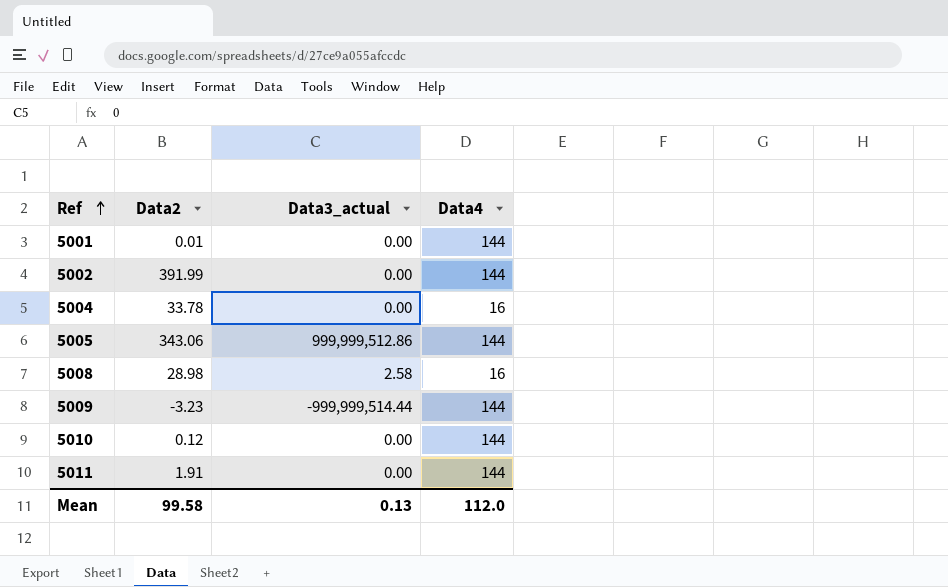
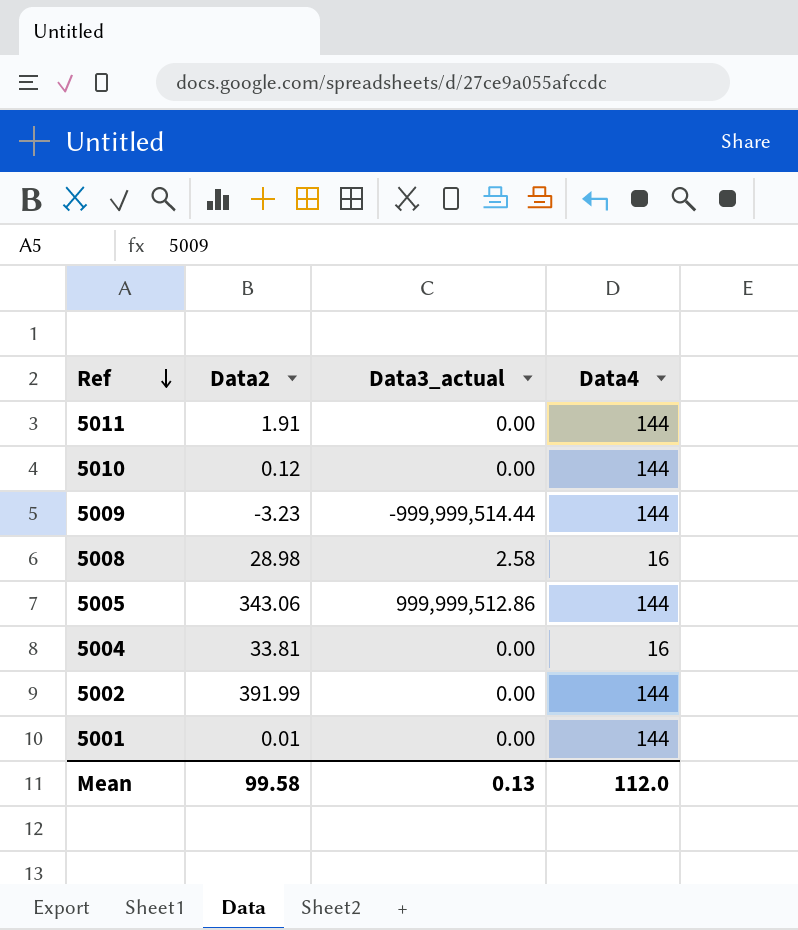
row order: Ref ascending -> Ref descending
5004 | Data2: 33.78 -> 33.81

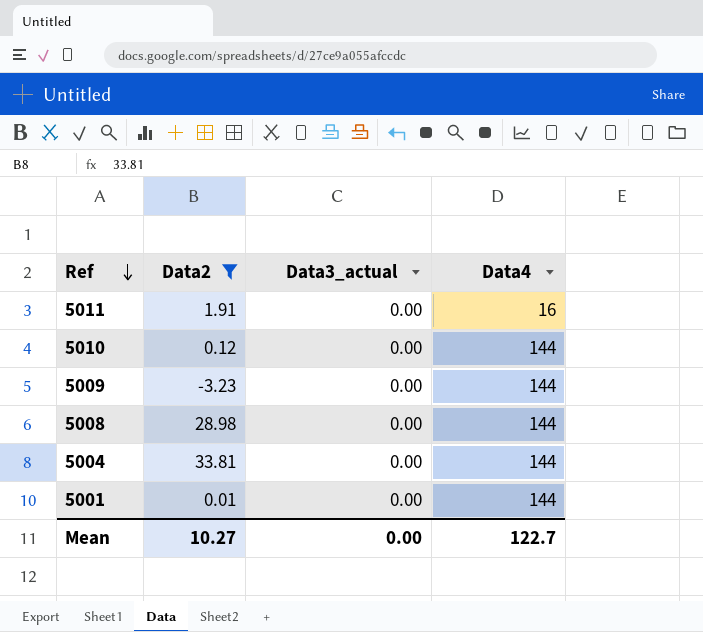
filter: none -> Data2 <= 33.81
5011 | Data4: 144 -> 16
5009 | Data3_actual: -999,999,514.44 -> 0.00
5008 | Data3_actual: 2.58 -> 0.00
5008 | Data4: 16 -> 144
5004 | Data4: 16 -> 144
Mean | Data2: 99.58 -> 10.27
Mean | Data3_actual: 0.13 -> 0.00
Mean | Data4: 112.0 -> 122.7

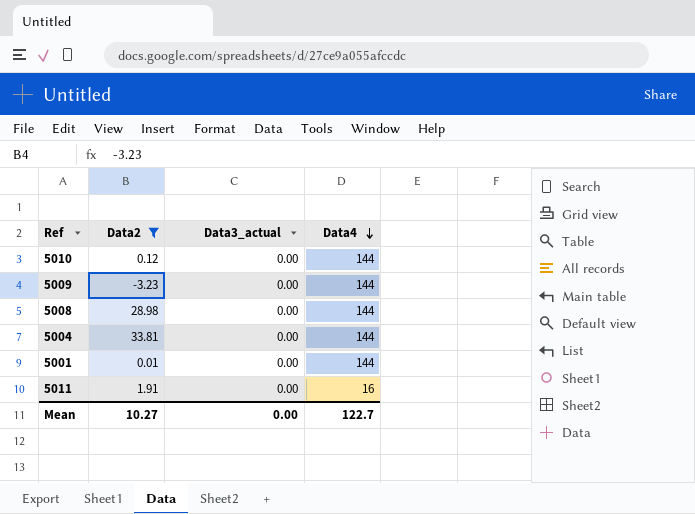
row order: Ref descending -> Data4 descending

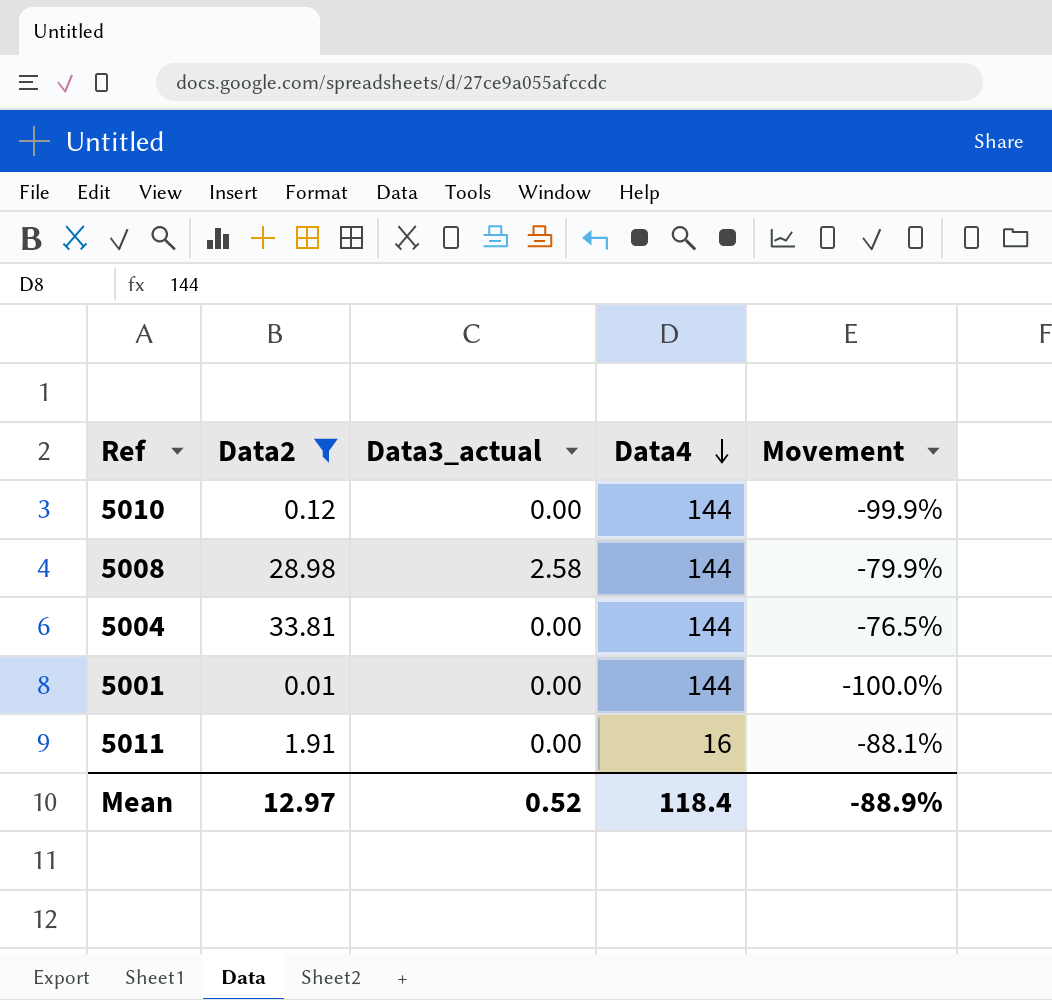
column Movement | formula: none -> ([Data2] - [Data4]) / [Data4]
row 5009: -3.23 | 0.00 | 144 -> none
5008 | Data3_actual: 0.00 -> 2.58
Mean | Data2: 10.27 -> 12.97
Mean | Data3_actual: 0.00 -> 0.52
Mean | Data4: 122.7 -> 118.4

